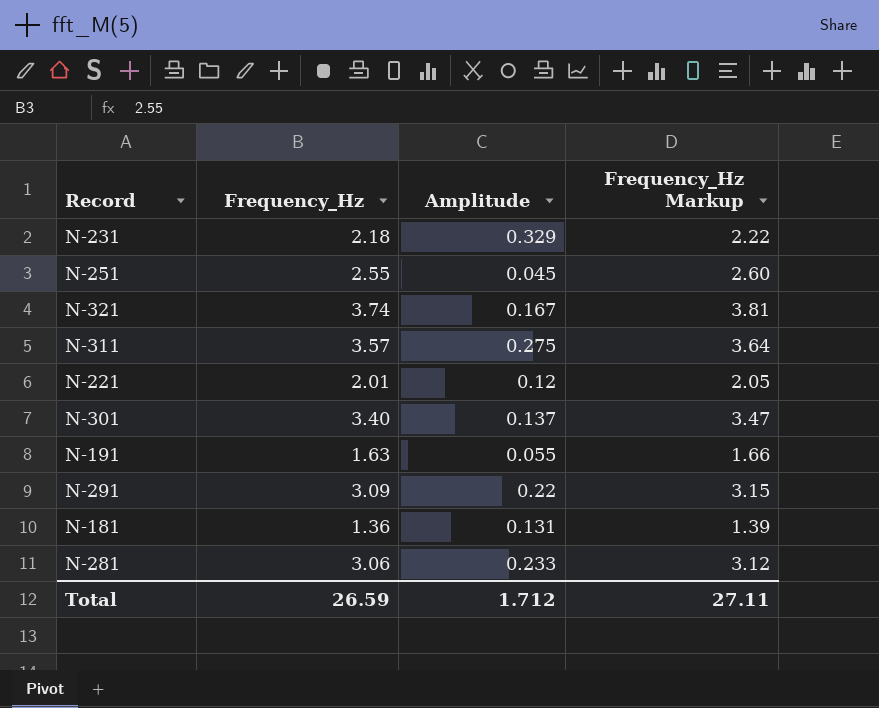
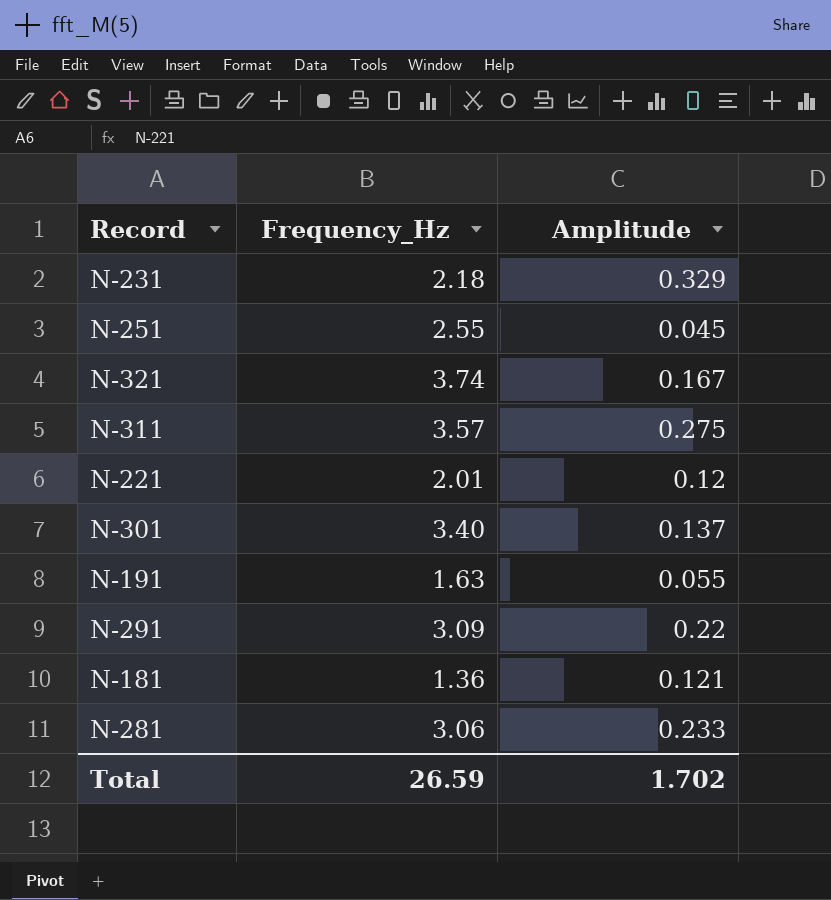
column Frequency_Hz Markup | formula: [Frequency_Hz] * 1.02 -> none
N-181 | Amplitude: 0.131 -> 0.121
Total | Amplitude: 1.712 -> 1.702

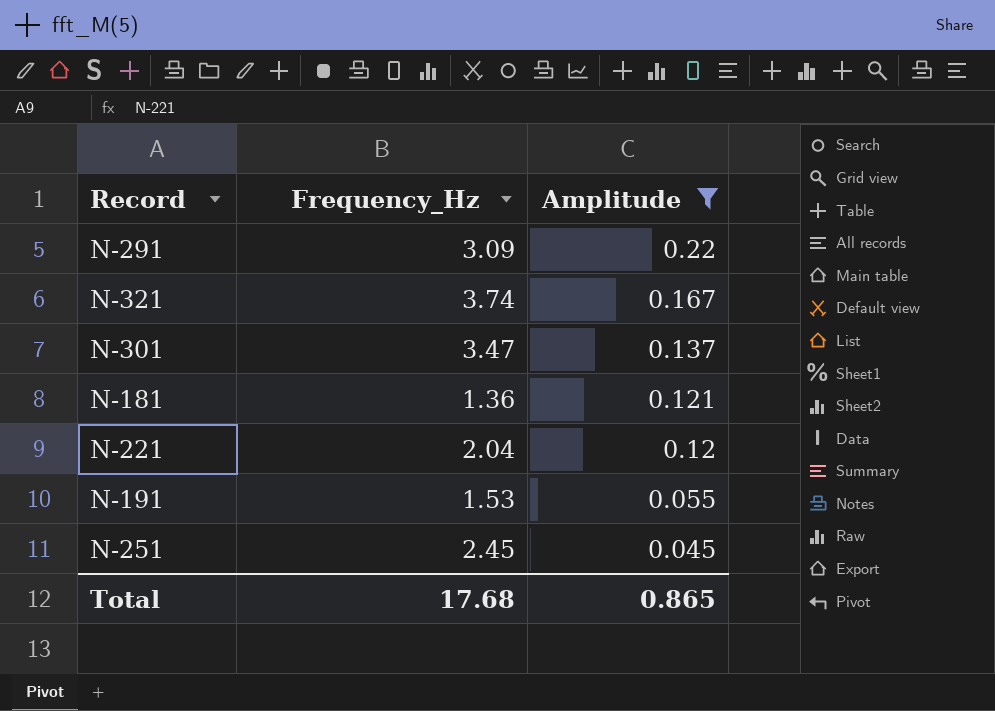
filter: none -> Amplitude <= 0.22
row order: none -> Amplitude descending
N-301 | Frequency_Hz: 3.40 -> 3.47
N-221 | Frequency_Hz: 2.01 -> 2.04
N-191 | Frequency_Hz: 1.63 -> 1.53
N-251 | Frequency_Hz: 2.55 -> 2.45
Total | Frequency_Hz: 26.59 -> 17.68
Total | Amplitude: 1.702 -> 0.865

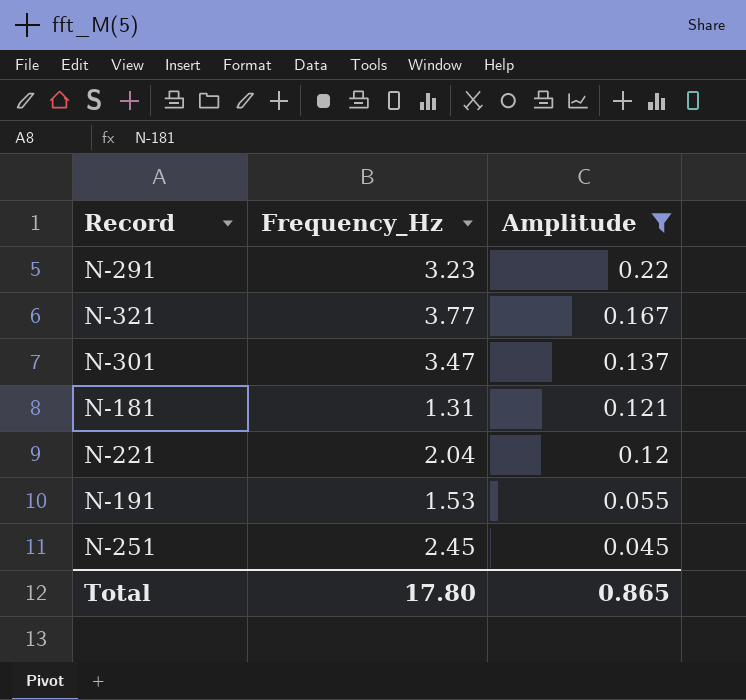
N-291 | Frequency_Hz: 3.09 -> 3.23
N-321 | Frequency_Hz: 3.74 -> 3.77
N-181 | Frequency_Hz: 1.36 -> 1.31
Total | Frequency_Hz: 17.68 -> 17.80

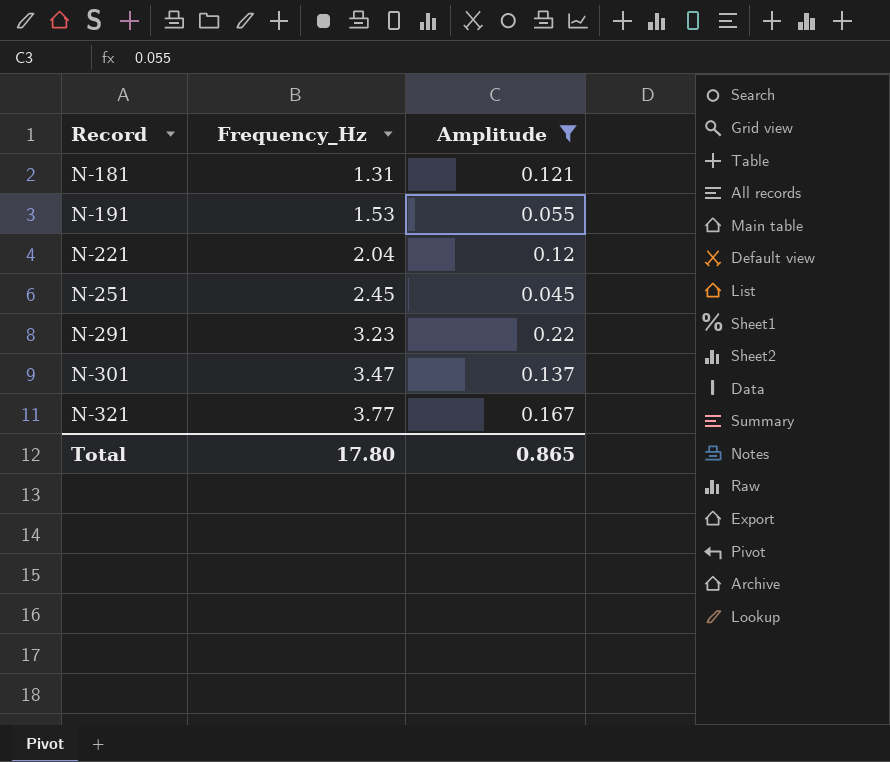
row order: Amplitude descending -> Record ascending

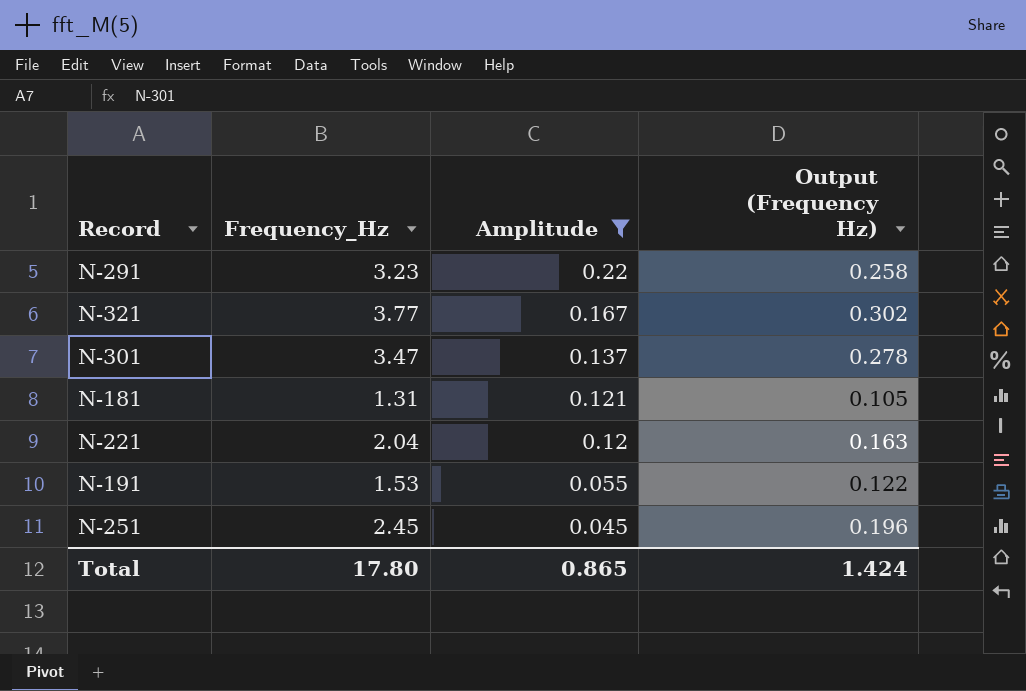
row order: Record ascending -> Amplitude descending
column Output (Frequency Hz) | formula: none -> [Frequency_Hz] * 0.08

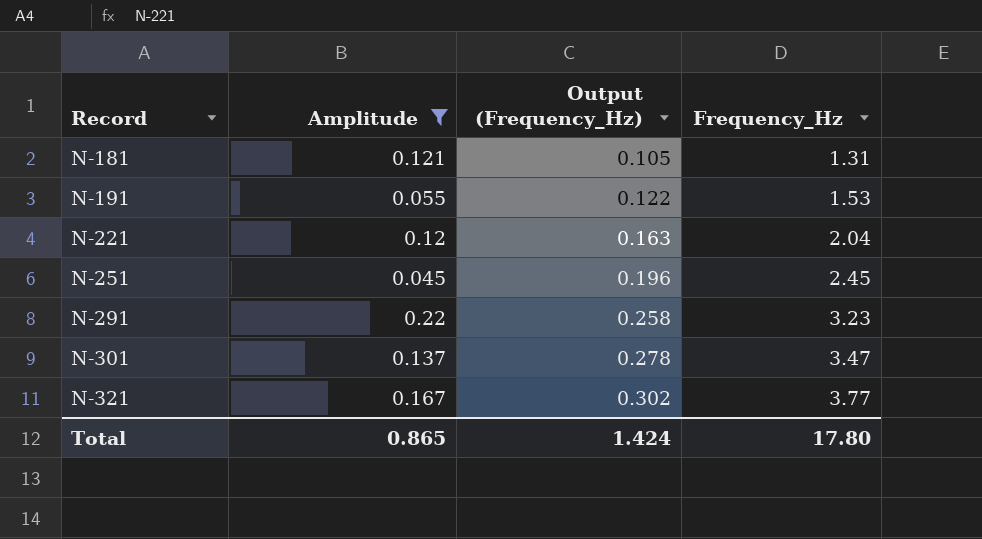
row order: Amplitude descending -> Record ascending
column name: Output (Frequency Hz) -> Output (Frequency_Hz)
column Frequency_Hz | position: 2 -> 4

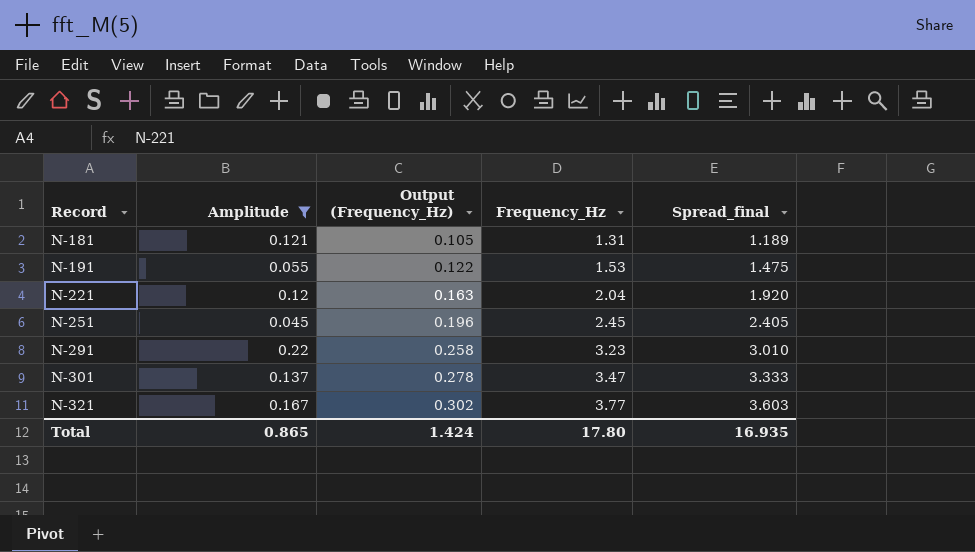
column Spread_final | formula: none -> [Frequency_Hz] - [Amplitude]

